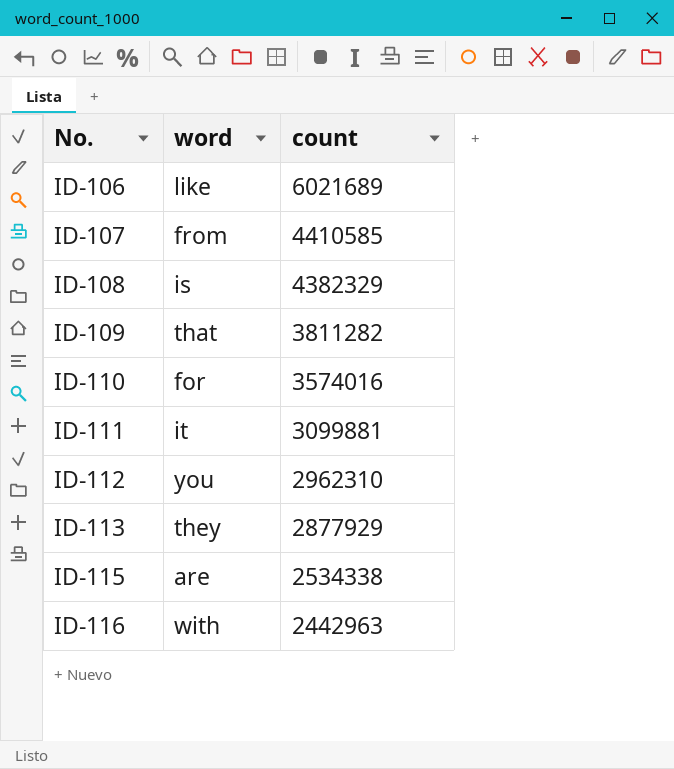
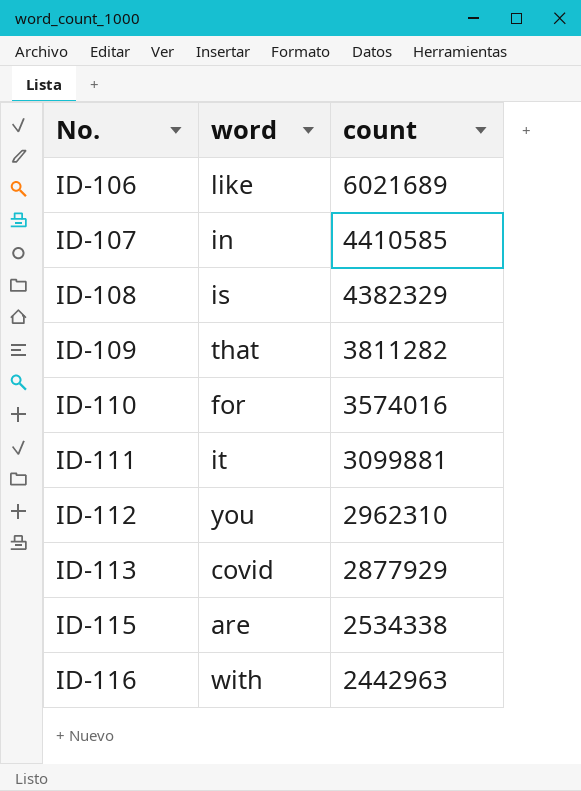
ID-107 | word: from -> in
ID-113 | word: they -> covid

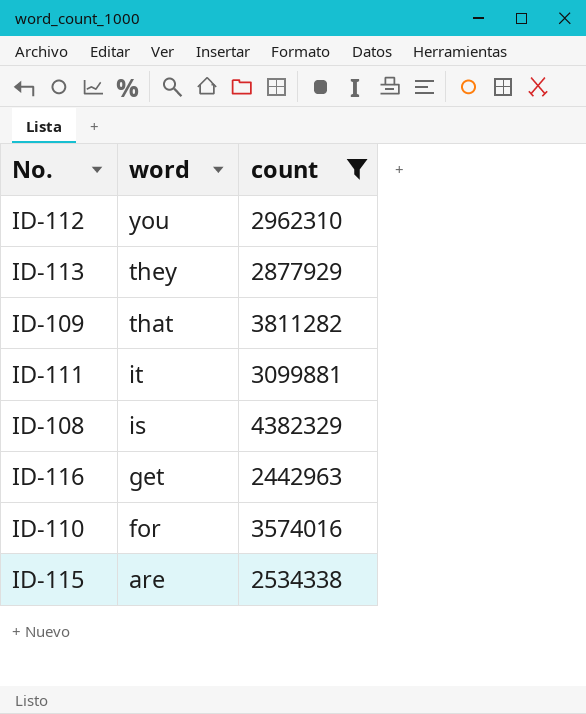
filter: none -> count <= 4382329
row order: No. ascending -> word descending
ID-113 | word: covid -> they
ID-116 | word: with -> get

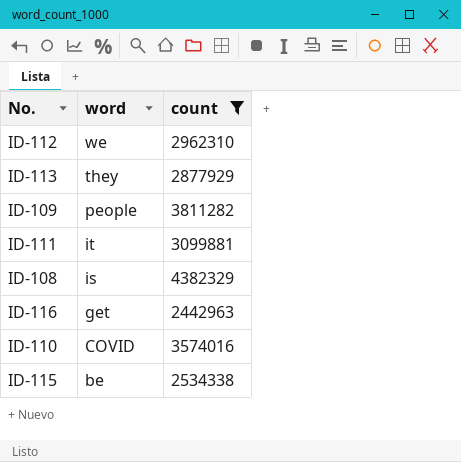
ID-112 | word: you -> we
ID-109 | word: that -> people
ID-110 | word: for -> COVID
ID-115 | word: are -> be

